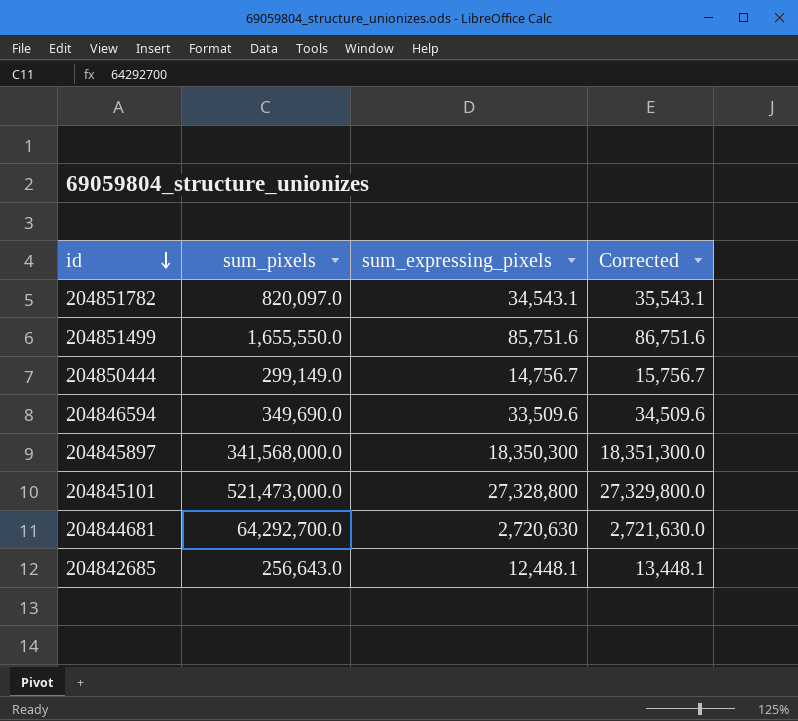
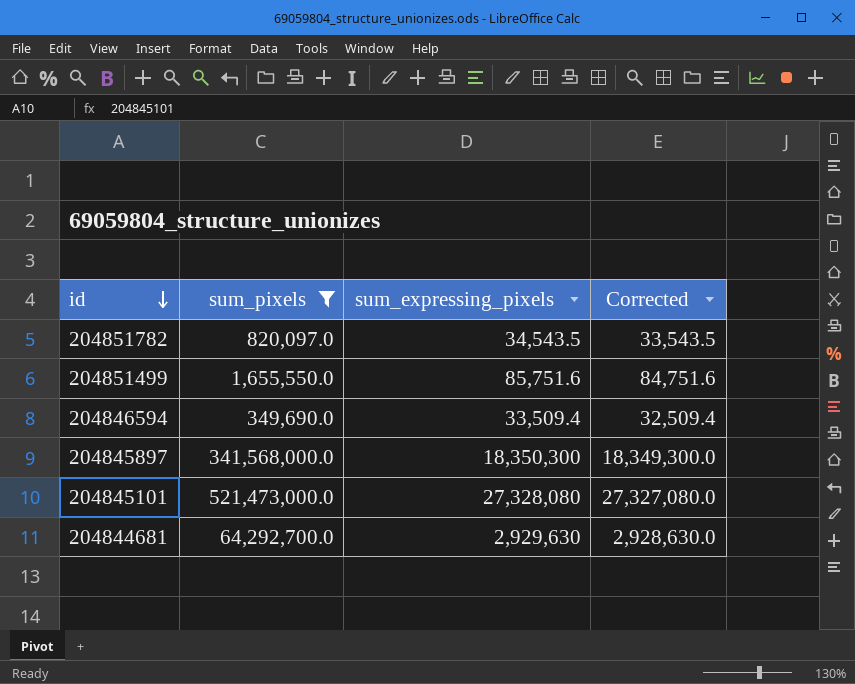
filter: none -> sum_pixels >= 349,690.0
column Corrected | formula: [sum_expressing_pixels] + 1000 -> [sum_expressing_pixels] - 1000
204851782 | sum_expressing_pixels: 34,543.1 -> 34,543.5
204846594 | sum_expressing_pixels: 33,509.6 -> 33,509.4
204845101 | sum_expressing_pixels: 27,328,800 -> 27,328,080
204844681 | sum_expressing_pixels: 2,720,630 -> 2,929,630

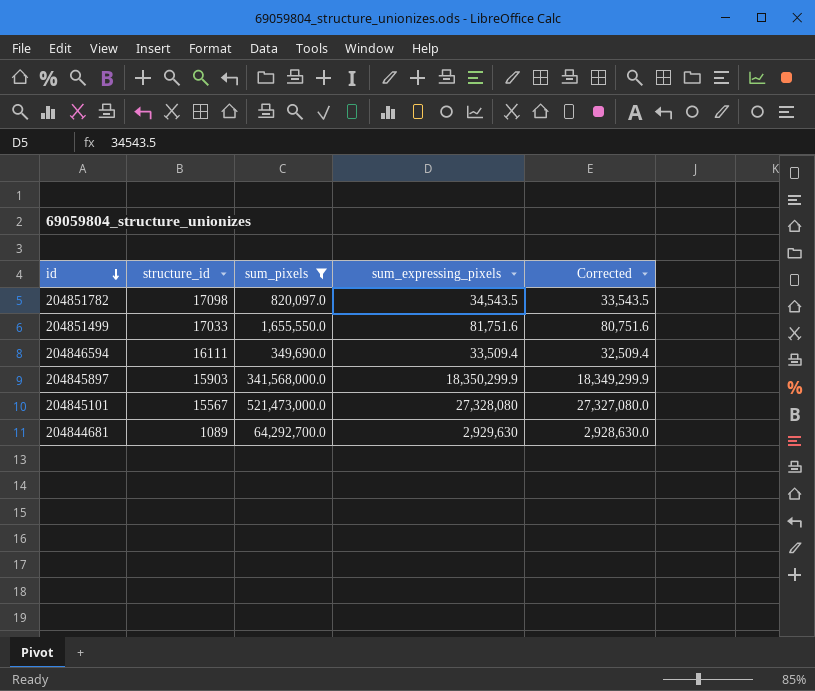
column structure_id | position: none -> 2
204851499 | sum_expressing_pixels: 85,751.6 -> 81,751.6
204851499 | Corrected: 84,751.6 -> 80,751.6
204845897 | sum_expressing_pixels: 18,350,300 -> 18,350,299.9
204845897 | Corrected: 18,349,300.0 -> 18,349,299.9

